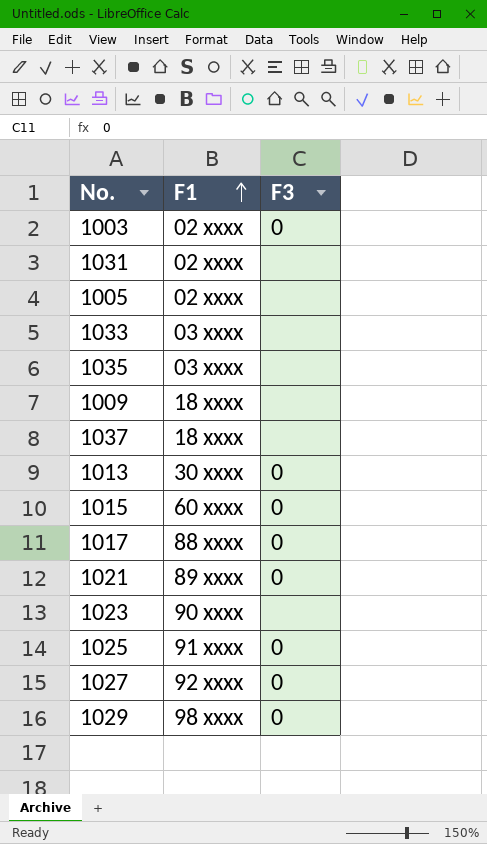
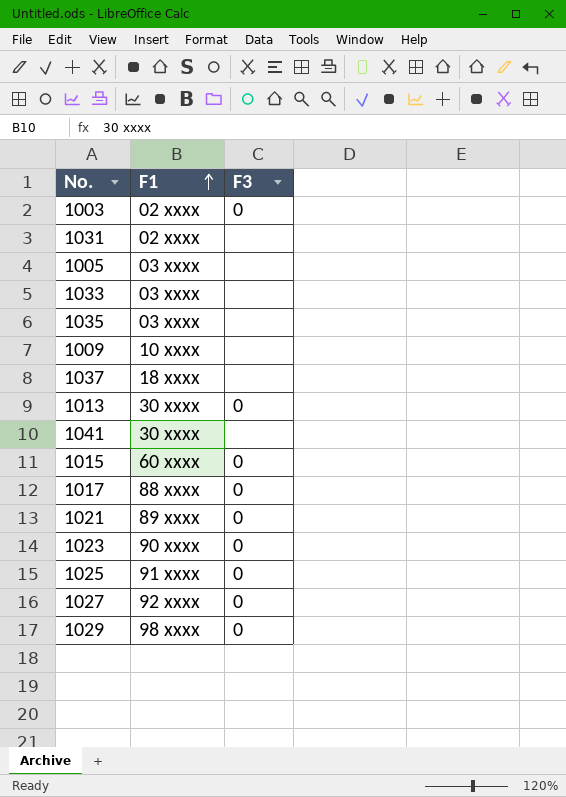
1005 | F1: 02 xxxx -> 03 xxxx
1009 | F1: 18 xxxx -> 10 xxxx
row 1041: none -> 30 xxxx | none
1023 | F3: none -> 0

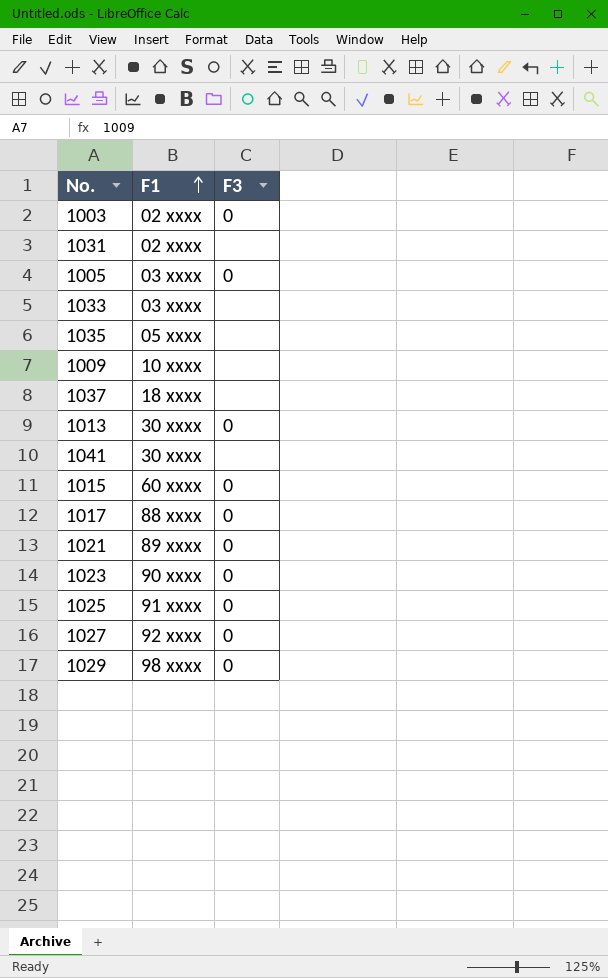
1005 | F3: none -> 0
1035 | F1: 03 xxxx -> 05 xxxx

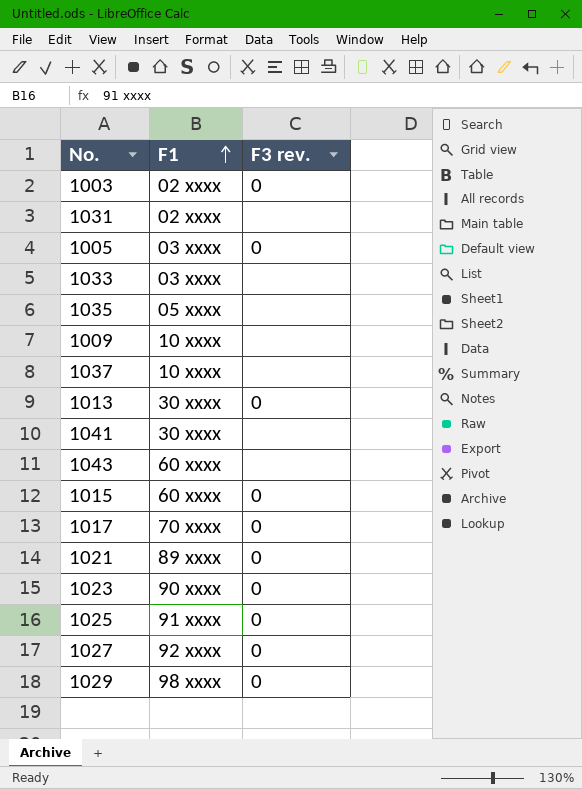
column name: F3 -> F3 rev.
1037 | F1: 18 xxxx -> 10 xxxx
row 1043: none -> 60 xxxx | none
1017 | F1: 88 xxxx -> 70 xxxx

